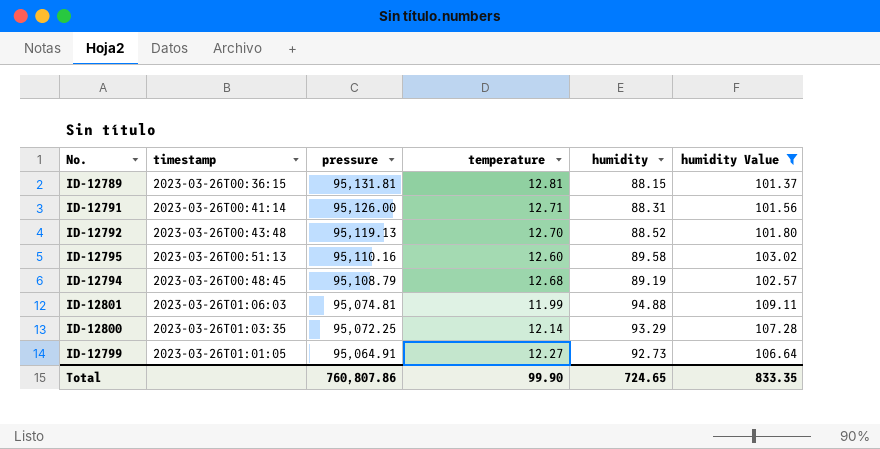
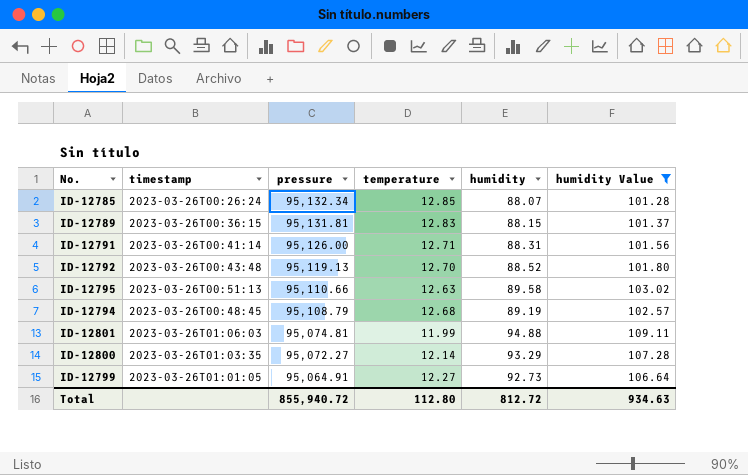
row ID-12785: none -> 2023-03-26T00:26:24 | 95,132.34 | 12.85 | 88.07 | 101.28
ID-12789 | temperature: 12.81 -> 12.83
ID-12795 | pressure: 95,110.16 -> 95,110.66
ID-12795 | temperature: 12.60 -> 12.63
ID-12800 | pressure: 95,072.25 -> 95,072.27
Total | pressure: 760,807.86 -> 855,940.72
Total | temperature: 99.90 -> 112.80
Total | humidity: 724.65 -> 812.72
Total | humidity Value: 833.35 -> 934.63

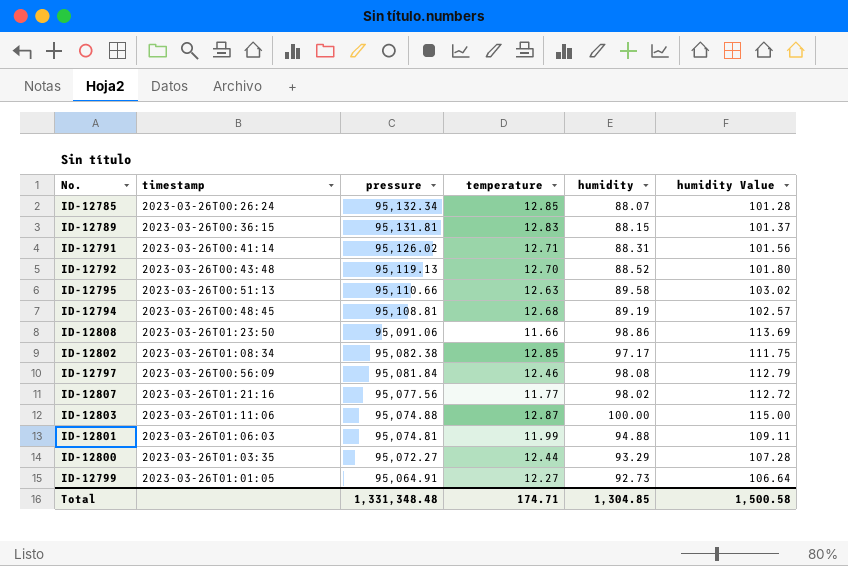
filter: humidity Value <= 109.11 -> none
ID-12791 | pressure: 95,126.00 -> 95,126.02
ID-12794 | pressure: 95,108.79 -> 95,108.81
ID-12800 | temperature: 12.14 -> 12.44
Total | pressure: 855,940.72 -> 1,331,348.48
Total | temperature: 112.80 -> 174.71
Total | humidity: 812.72 -> 1,304.85
Total | humidity Value: 934.63 -> 1,500.58

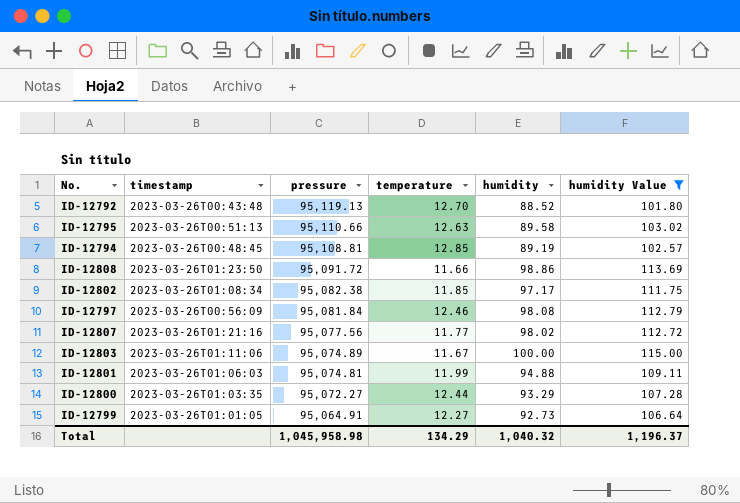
filter: none -> humidity Value >= 101.80
ID-12794 | temperature: 12.68 -> 12.85
ID-12808 | pressure: 95,091.06 -> 95,091.72
ID-12802 | temperature: 12.85 -> 11.85
ID-12803 | pressure: 95,074.88 -> 95,074.89
ID-12803 | temperature: 12.87 -> 11.67
Total | pressure: 1,331,348.48 -> 1,045,958.98
Total | temperature: 174.71 -> 134.29
Total | humidity: 1,304.85 -> 1,040.32
Total | humidity Value: 1,500.58 -> 1,196.37

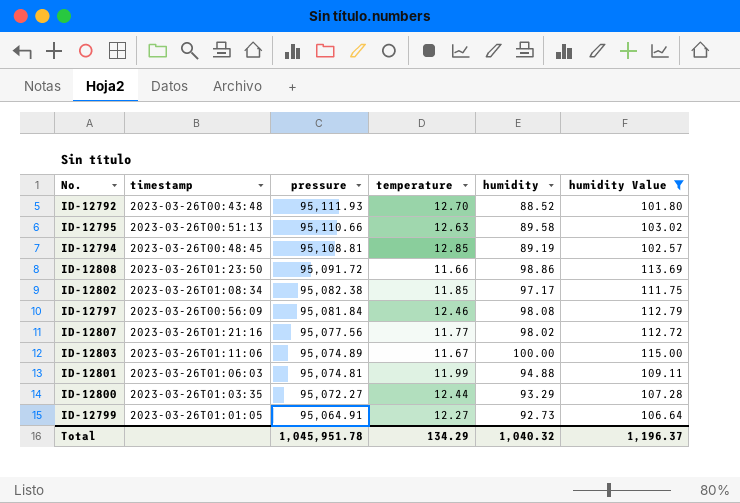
ID-12792 | pressure: 95,119.13 -> 95,111.93
Total | pressure: 1,045,958.98 -> 1,045,951.78

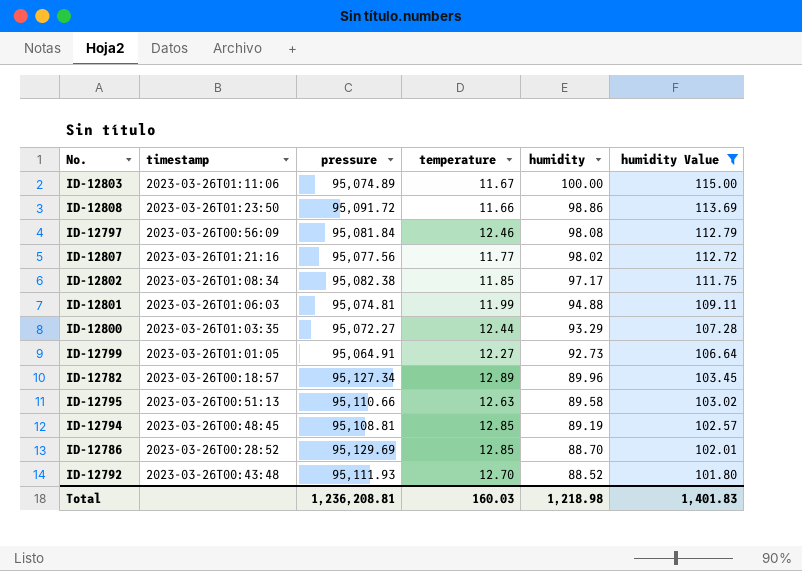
row order: pressure descending -> humidity descending
row ID-12782: none -> 2023-03-26T00:18:57 | 95,127.34 | 12.89 | 89.96 | 103.45
row ID-12786: none -> 2023-03-26T00:28:52 | 95,129.69 | 12.85 | 88.70 | 102.01
Total | pressure: 1,045,951.78 -> 1,236,208.81
Total | temperature: 134.29 -> 160.03
Total | humidity: 1,040.32 -> 1,218.98
Total | humidity Value: 1,196.37 -> 1,401.83

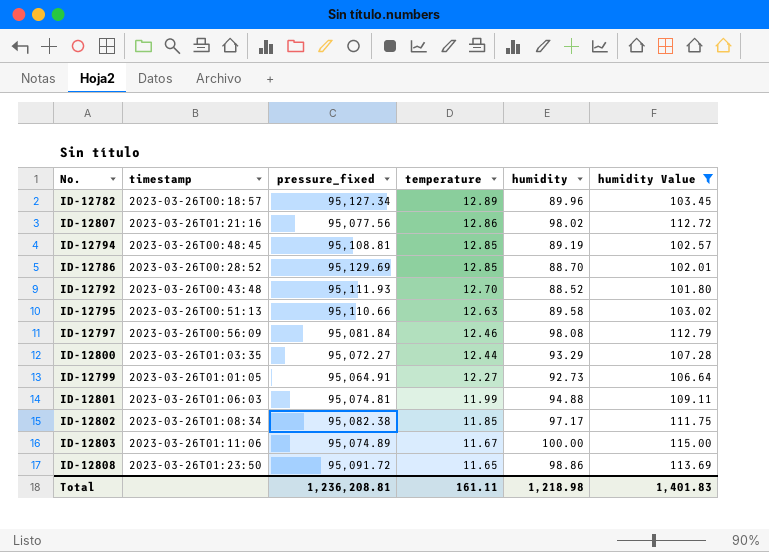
row order: humidity descending -> temperature descending
column name: pressure -> pressure_fixed
ID-12807 | temperature: 11.77 -> 12.86
ID-12808 | temperature: 11.66 -> 11.65
Total | temperature: 160.03 -> 161.11

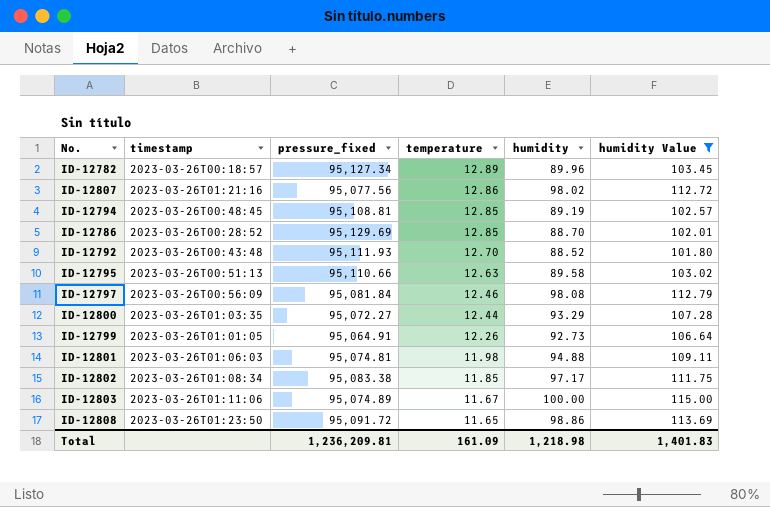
ID-12799 | temperature: 12.27 -> 12.26
ID-12801 | temperature: 11.99 -> 11.98
ID-12802 | pressure_fixed: 95,082.38 -> 95,083.38
Total | pressure_fixed: 1,236,208.81 -> 1,236,209.81
Total | temperature: 161.11 -> 161.09

